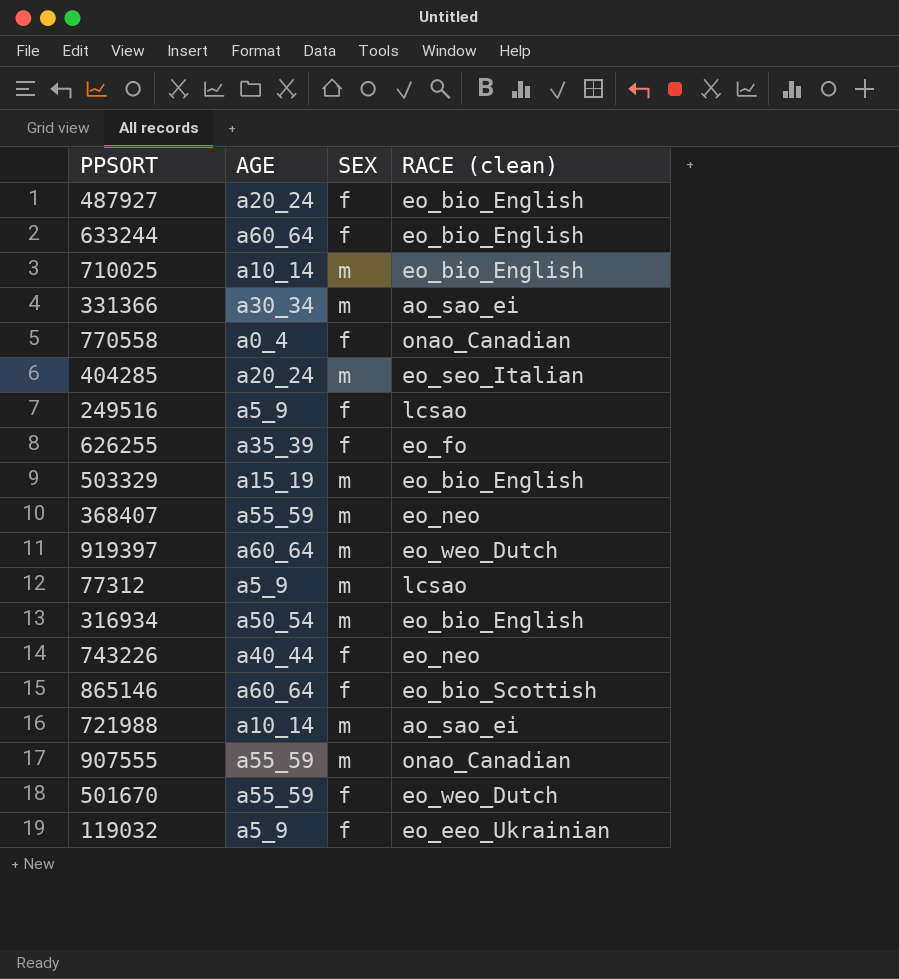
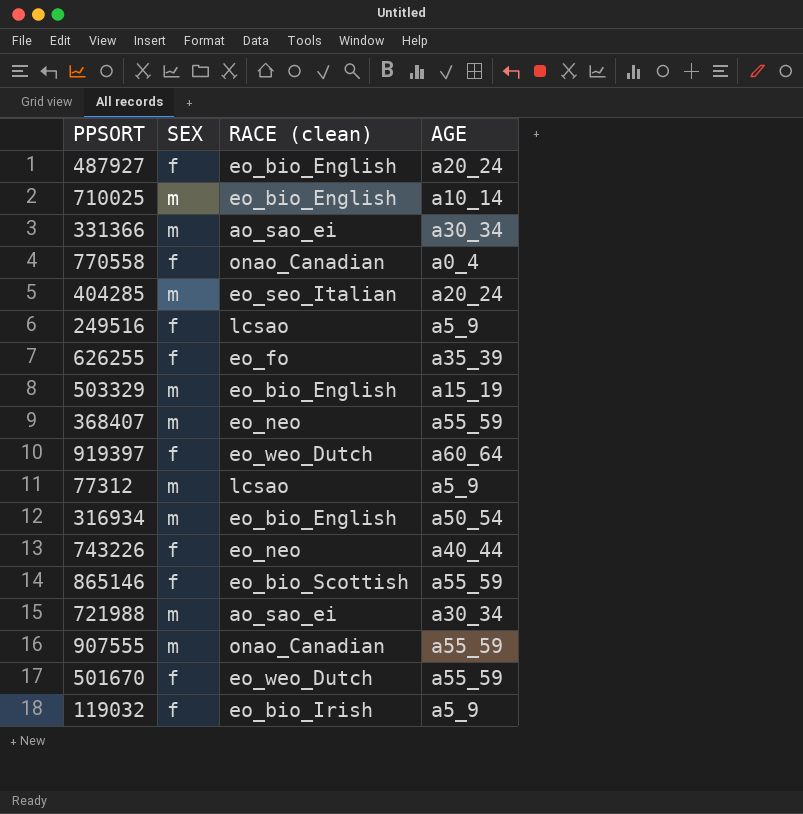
column AGE | position: 2 -> 4
row 633244: a60_64 | f | eo_bio_English -> none
919397 | SEX: m -> f
865146 | AGE: a60_64 -> a55_59
721988 | AGE: a10_14 -> a30_34
119032 | RACE (clean): eo_eeo_Ukrainian -> eo_bio_Irish

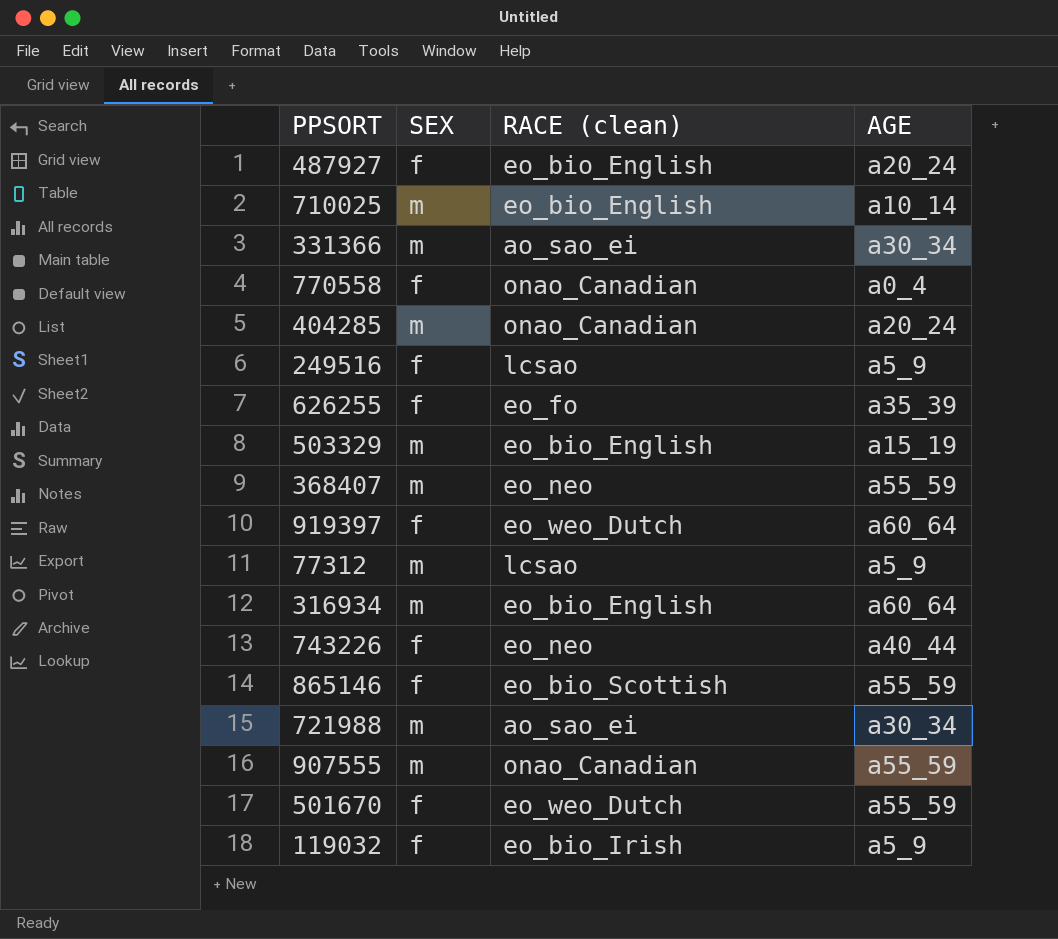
404285 | RACE (clean): eo_seo_Italian -> onao_Canadian
316934 | AGE: a50_54 -> a60_64

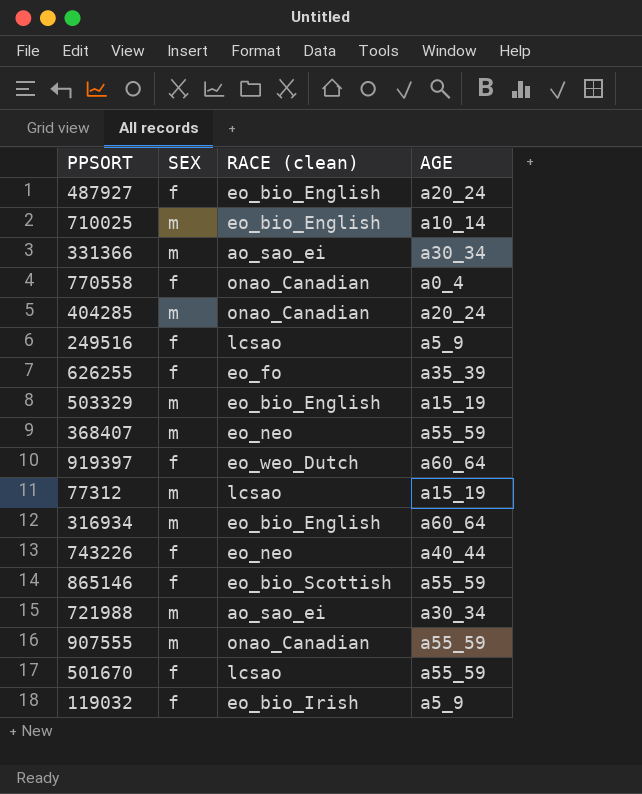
77312 | AGE: a5_9 -> a15_19
501670 | RACE (clean): eo_weo_Dutch -> lcsao

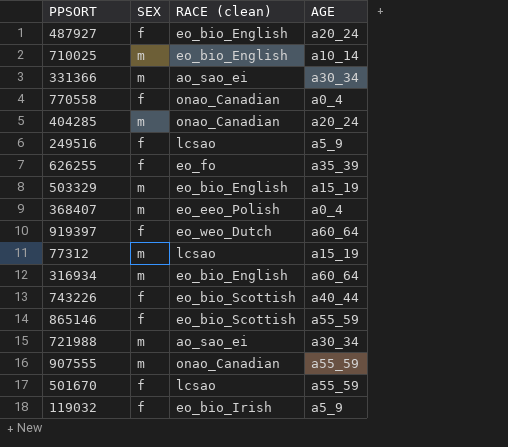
368407 | RACE (clean): eo_neo -> eo_eeo_Polish
368407 | AGE: a55_59 -> a0_4
743226 | RACE (clean): eo_neo -> eo_bio_Scottish

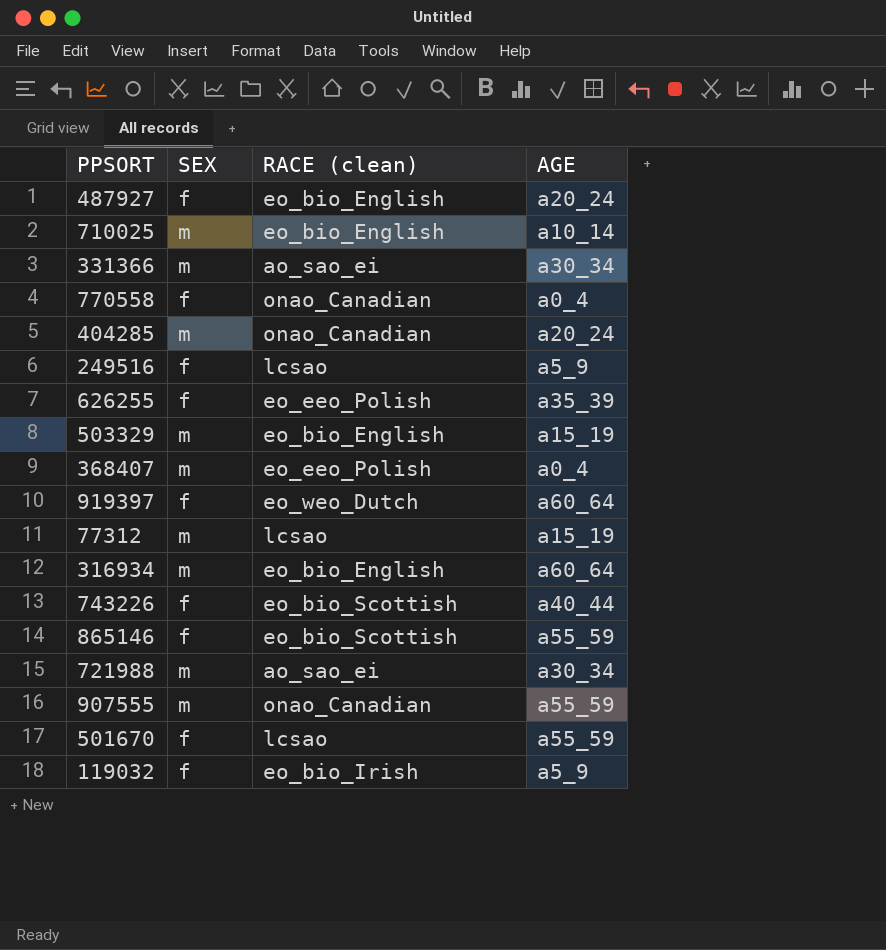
626255 | RACE (clean): eo_fo -> eo_eeo_Polish

